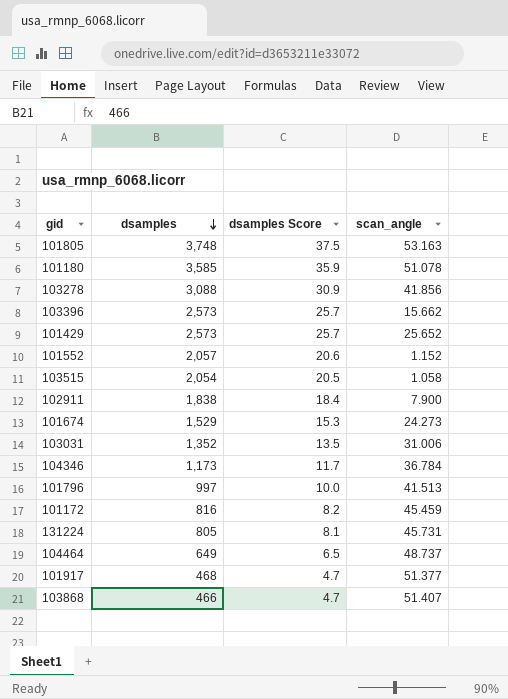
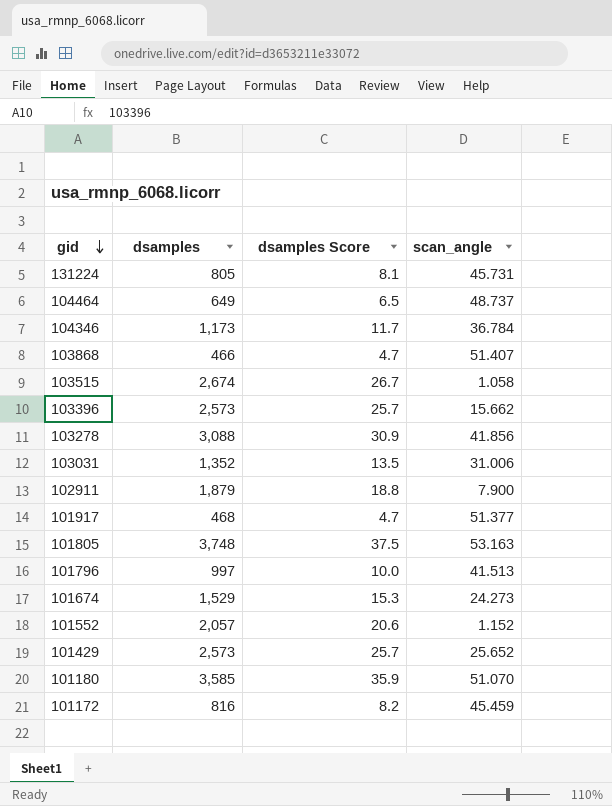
row order: dsamples descending -> gid descending
103515 | dsamples: 2,054 -> 2,674
103515 | dsamples Score: 20.5 -> 26.7
102911 | dsamples: 1,838 -> 1,879
102911 | dsamples Score: 18.4 -> 18.8
101180 | scan_angle: 51.078 -> 51.070

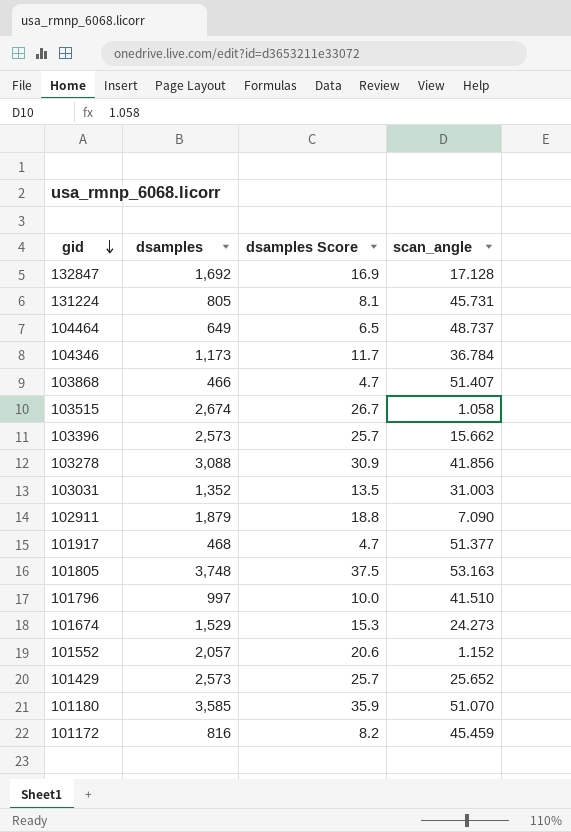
row 132847: none -> 1,692 | 16.9 | 17.128
103031 | scan_angle: 31.006 -> 31.003
102911 | scan_angle: 7.900 -> 7.090
101796 | scan_angle: 41.513 -> 41.510

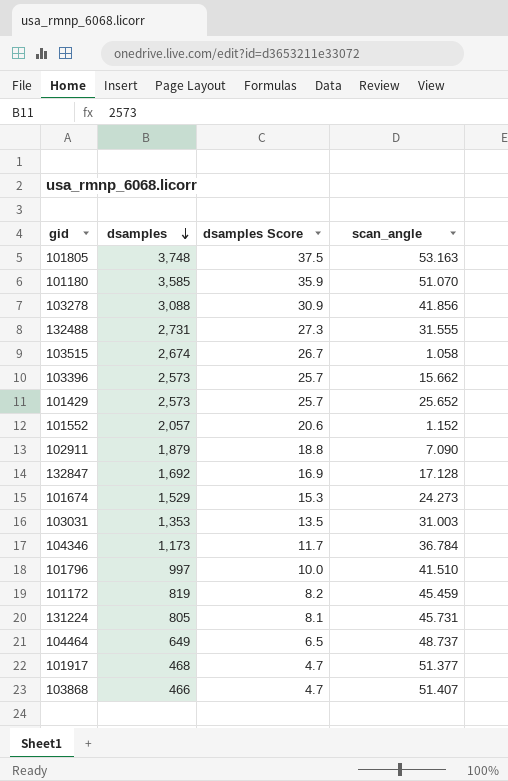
row order: gid descending -> dsamples descending
row 132488: none -> 2,731 | 27.3 | 31.555
103031 | dsamples: 1,352 -> 1,353
101172 | dsamples: 816 -> 819

